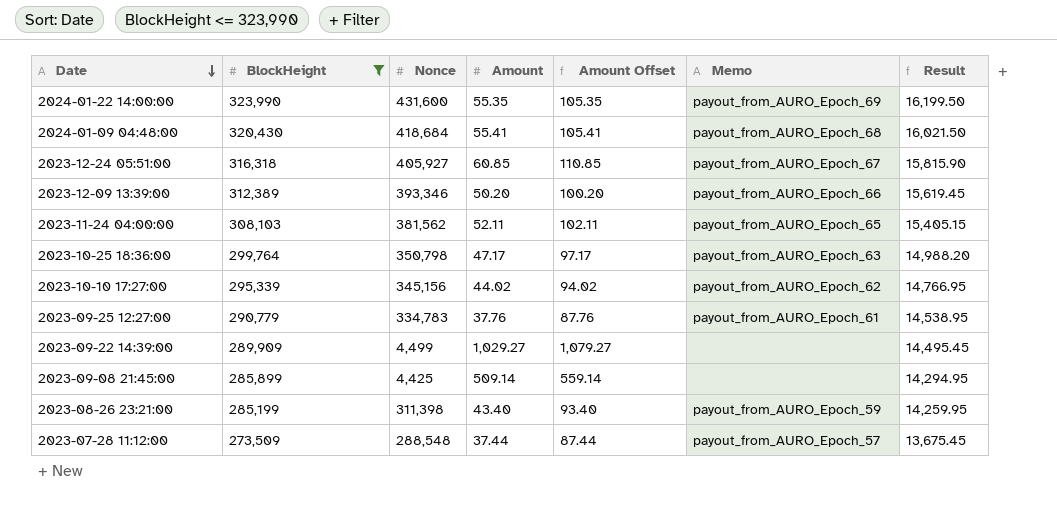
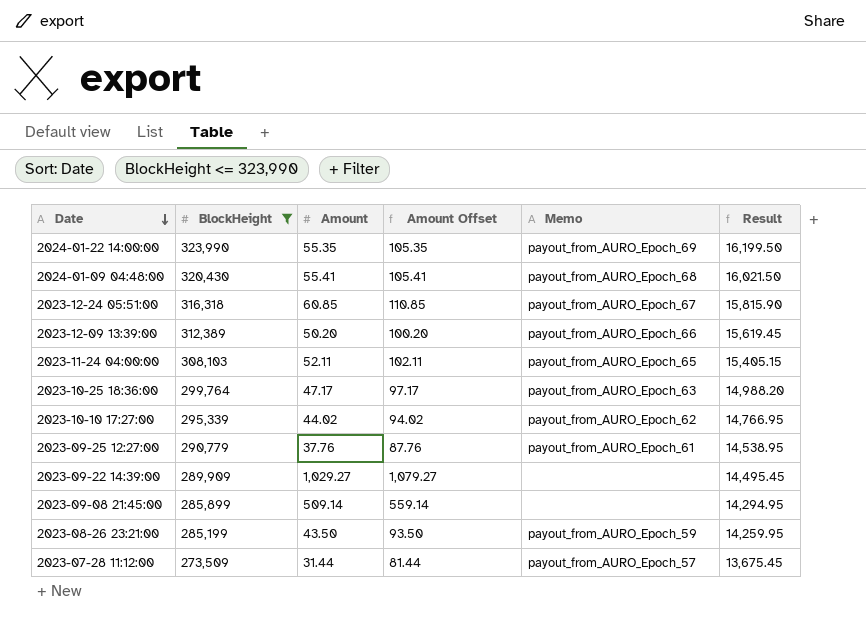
column Nonce | position: 3 -> none
2023-08-26 23:21:00 | Amount: 43.40 -> 43.50
2023-08-26 23:21:00 | Amount Offset: 93.40 -> 93.50
2023-07-28 11:12:00 | Amount: 37.44 -> 31.44
2023-07-28 11:12:00 | Amount Offset: 87.44 -> 81.44

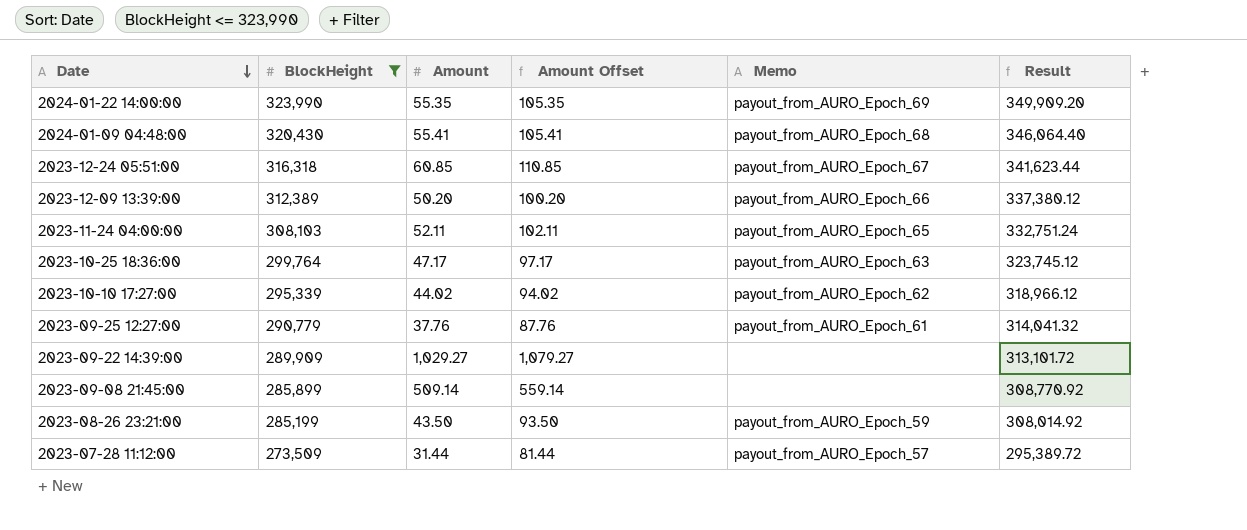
column Result | formula: [BlockHeight] * 0.05 -> [BlockHeight] * 1.08

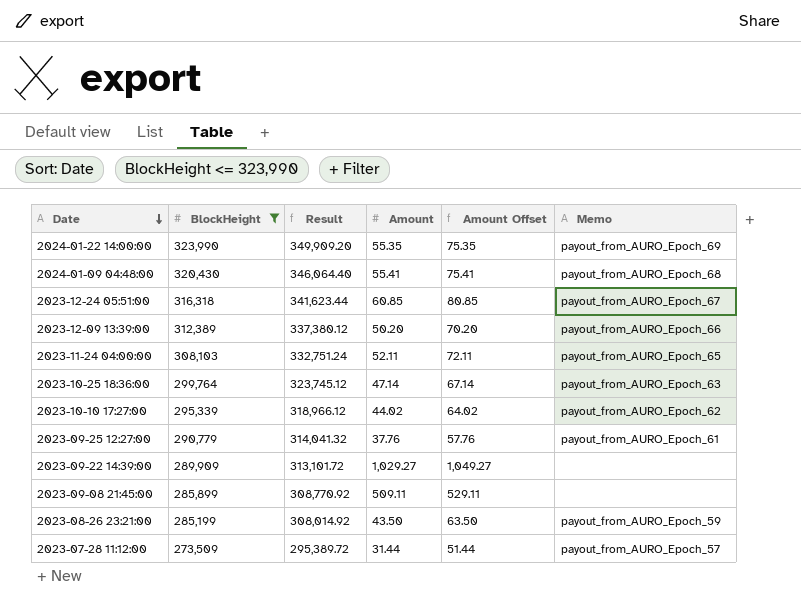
column Result | position: 6 -> 3
column Amount Offset | formula: [Amount] + 50 -> [Amount] + 20
2023-10-25 18:36:00 | Amount: 47.17 -> 47.14
2023-09-08 21:45:00 | Amount: 509.14 -> 509.11

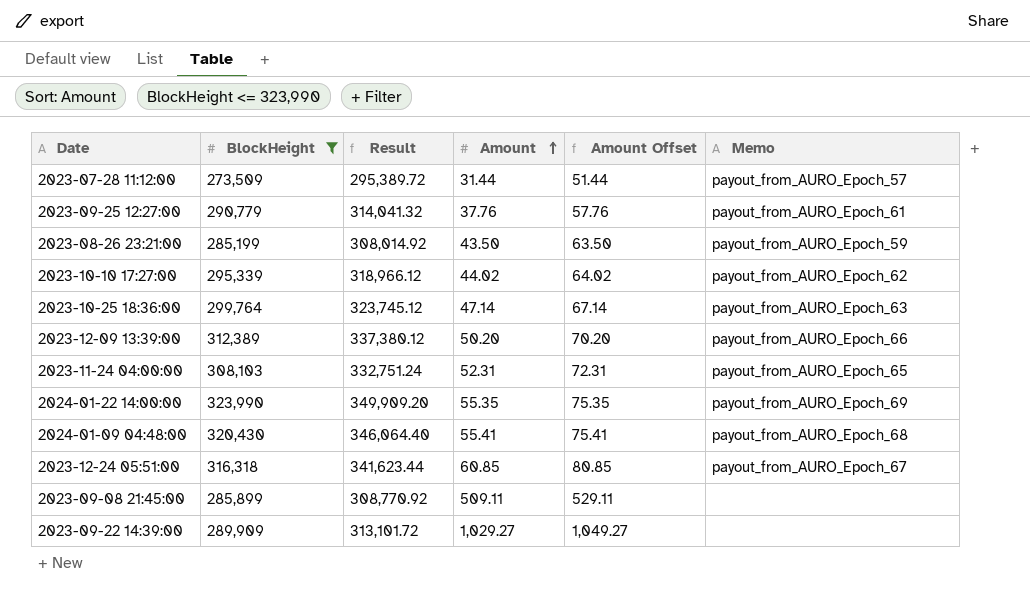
row order: Date descending -> Amount ascending
2023-11-24 04:00:00 | Amount: 52.11 -> 52.31
2023-11-24 04:00:00 | Amount Offset: 72.11 -> 72.31

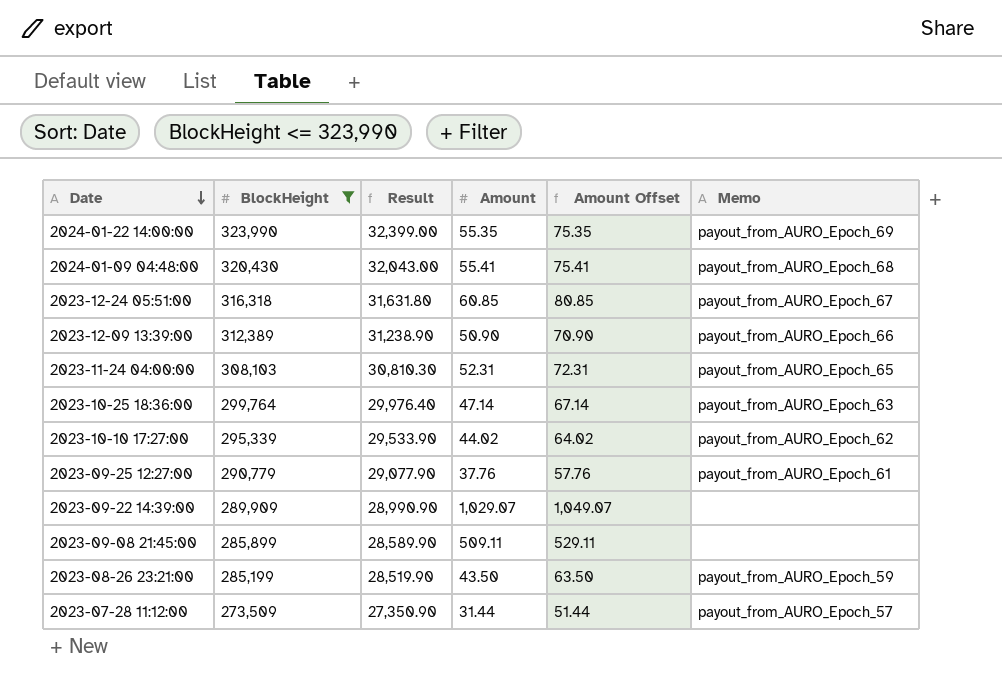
row order: Amount ascending -> Date descending
column Result | formula: [BlockHeight] * 1.08 -> [BlockHeight] * 0.1
2023-12-09 13:39:00 | Amount: 50.20 -> 50.90
2023-12-09 13:39:00 | Amount Offset: 70.20 -> 70.90
2023-09-22 14:39:00 | Amount: 1,029.27 -> 1,029.07
2023-09-22 14:39:00 | Amount Offset: 1,049.27 -> 1,049.07

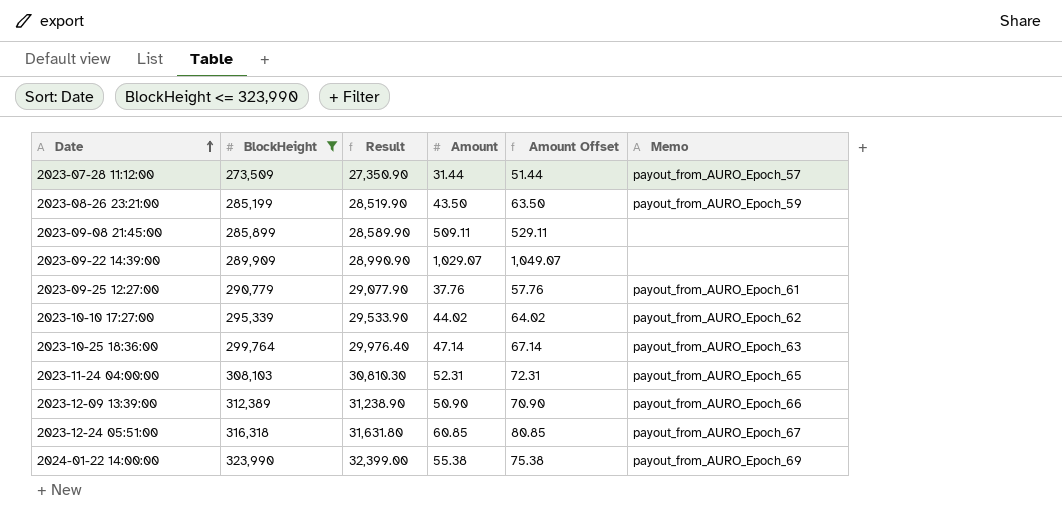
row order: Date descending -> Date ascending
row 2024-01-09 04:48:00: 320,430 | 32,043.00 | 55.41 | 75.41 | payout_from_AURO_Epoch_68 -> none
2024-01-22 14:00:00 | Amount: 55.35 -> 55.38
2024-01-22 14:00:00 | Amount Offset: 75.35 -> 75.38

